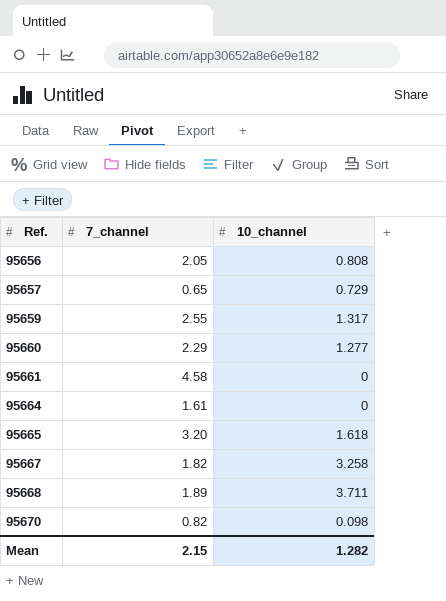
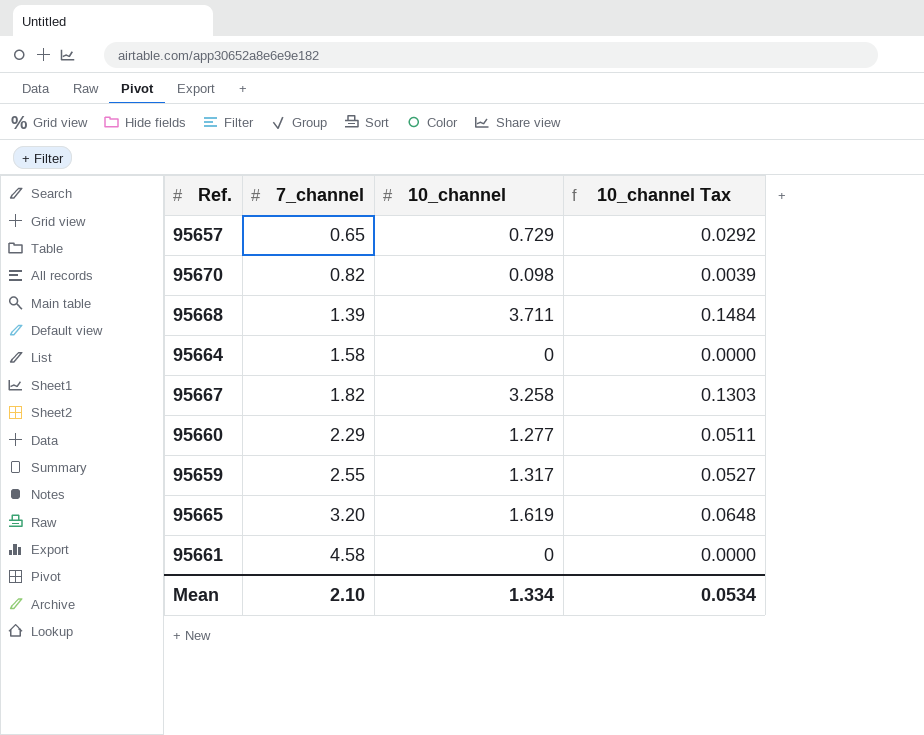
row order: Ref. ascending -> 7_channel ascending
column 10_channel Tax | formula: none -> [10_channel] * 0.04
row 95656: 2.05 | 0.808 -> none
95668 | 7_channel: 1.89 -> 1.39
95664 | 7_channel: 1.61 -> 1.58
95665 | 10_channel: 1.618 -> 1.619
Mean | 7_channel: 2.15 -> 2.10
Mean | 10_channel: 1.282 -> 1.334

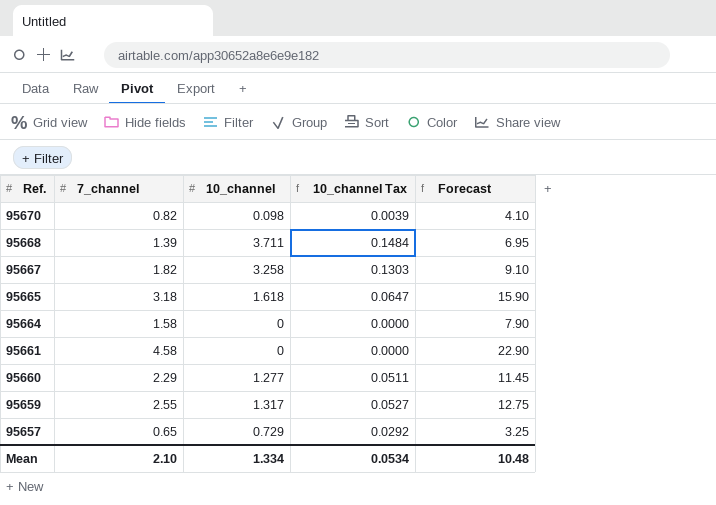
row order: 7_channel ascending -> Ref. descending
column Forecast | formula: none -> [7_channel] * 5
95665 | 7_channel: 3.20 -> 3.18
95665 | 10_channel: 1.619 -> 1.618
95665 | 10_channel Tax: 0.0648 -> 0.0647

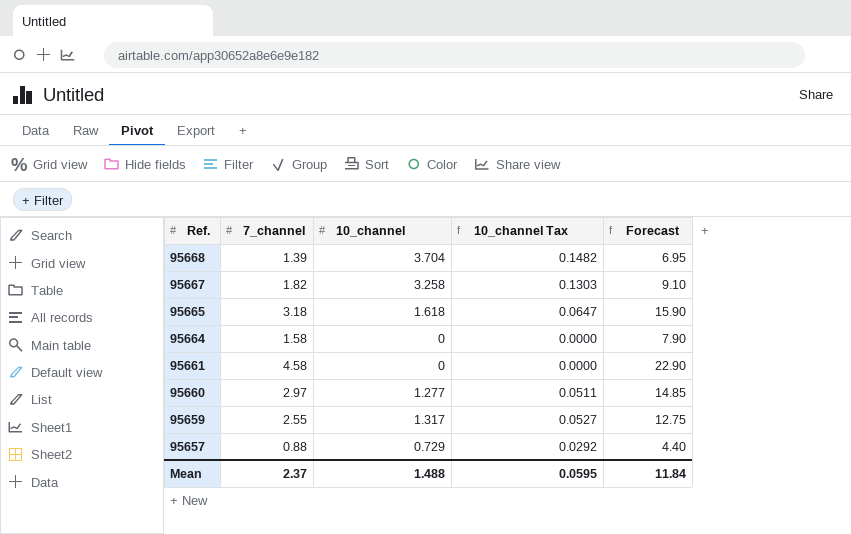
row 95670: 0.82 | 0.098 | 0.0039 | 4.10 -> none
95668 | 10_channel: 3.711 -> 3.704
95668 | 10_channel Tax: 0.1484 -> 0.1482
95660 | 7_channel: 2.29 -> 2.97
95660 | Forecast: 11.45 -> 14.85
95657 | 7_channel: 0.65 -> 0.88
95657 | Forecast: 3.25 -> 4.40
Mean | 7_channel: 2.10 -> 2.37
Mean | 10_channel: 1.334 -> 1.488
Mean | 10_channel Tax: 0.0534 -> 0.0595
Mean | Forecast: 10.48 -> 11.84

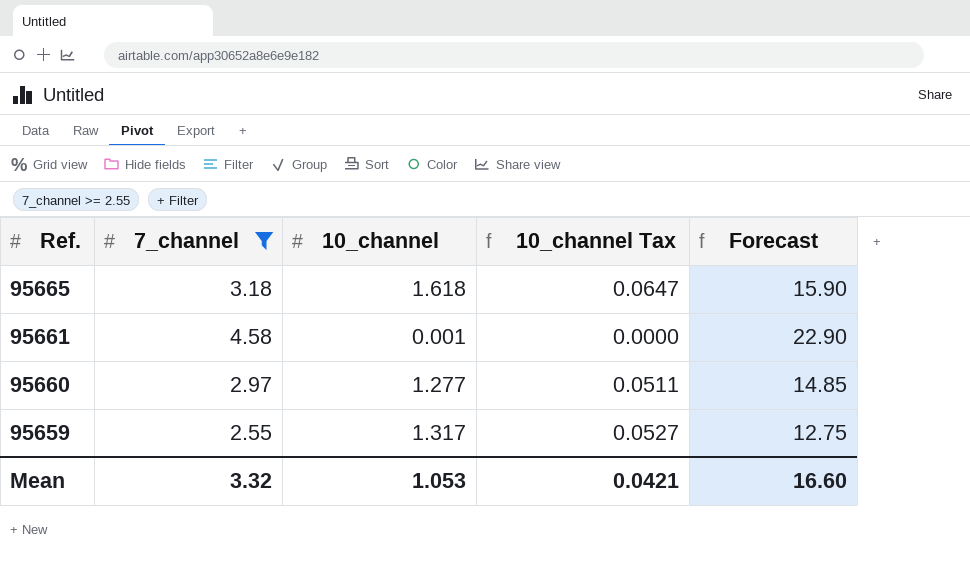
filter: none -> 7_channel >= 2.55
95661 | 10_channel: 0 -> 0.001
Mean | 7_channel: 2.37 -> 3.32
Mean | 10_channel: 1.488 -> 1.053
Mean | 10_channel Tax: 0.0595 -> 0.0421
Mean | Forecast: 11.84 -> 16.60

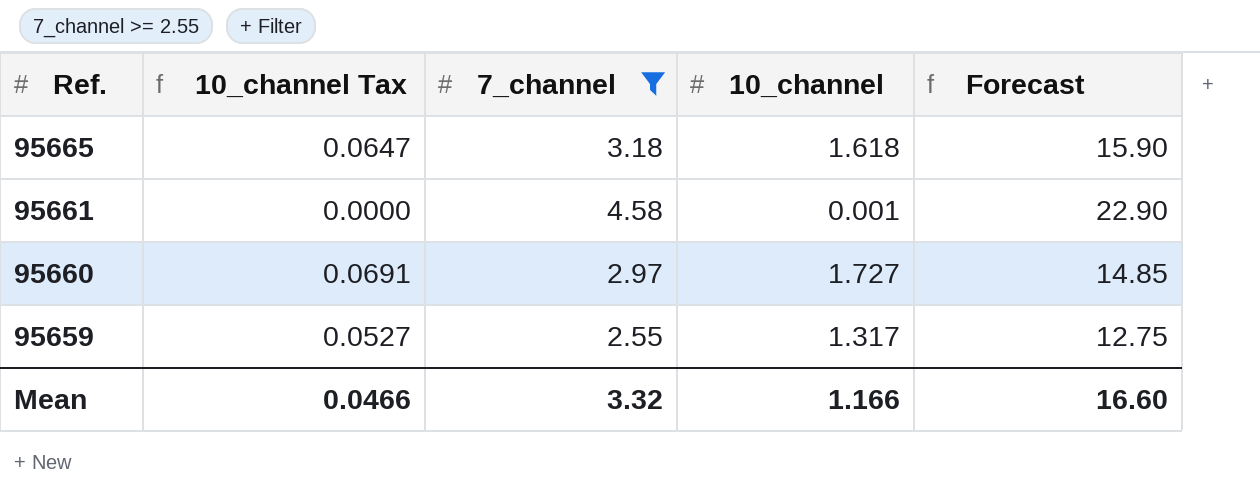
column 10_channel Tax | position: 4 -> 2
95660 | 10_channel Tax: 0.0511 -> 0.0691
95660 | 10_channel: 1.277 -> 1.727
Mean | 10_channel Tax: 0.0421 -> 0.0466
Mean | 10_channel: 1.053 -> 1.166

